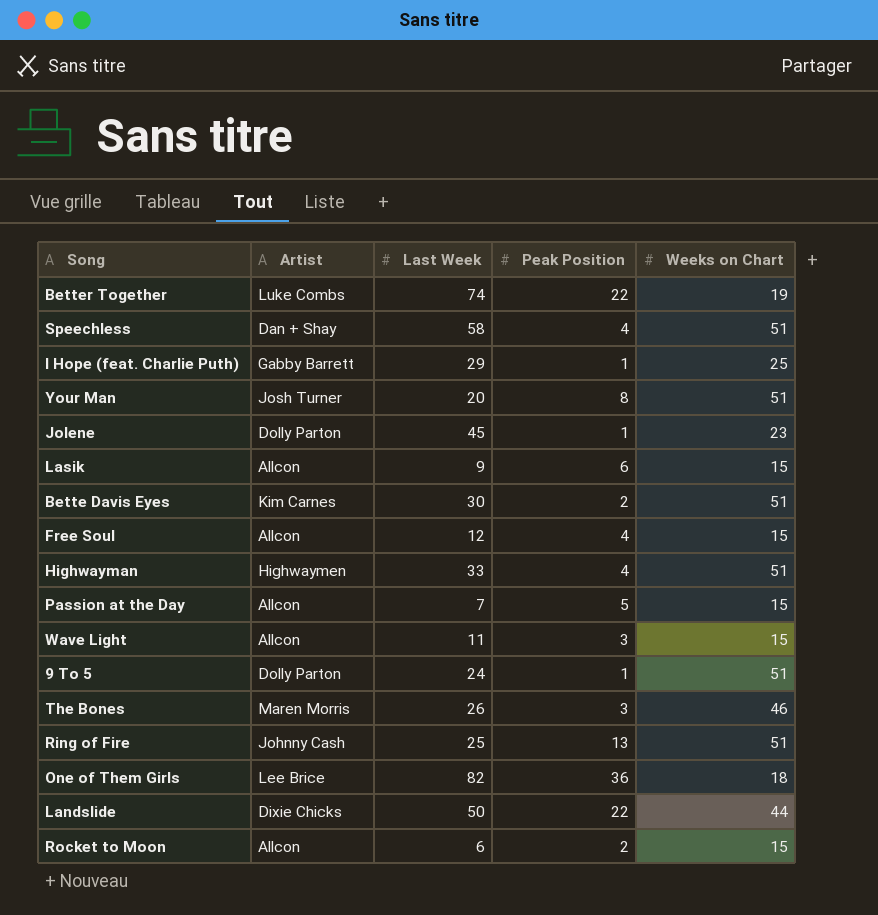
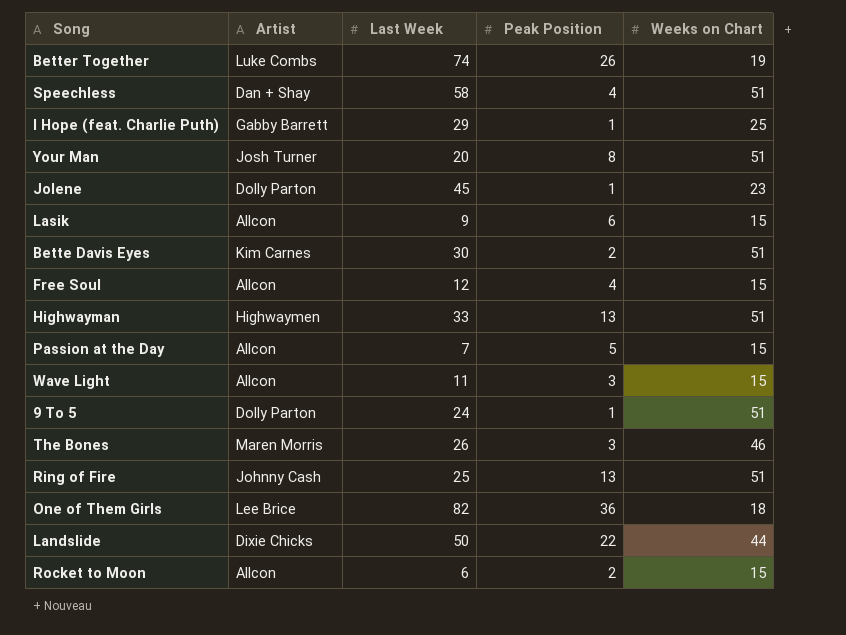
Better Together | Peak Position: 22 -> 26
Highwayman | Peak Position: 4 -> 13

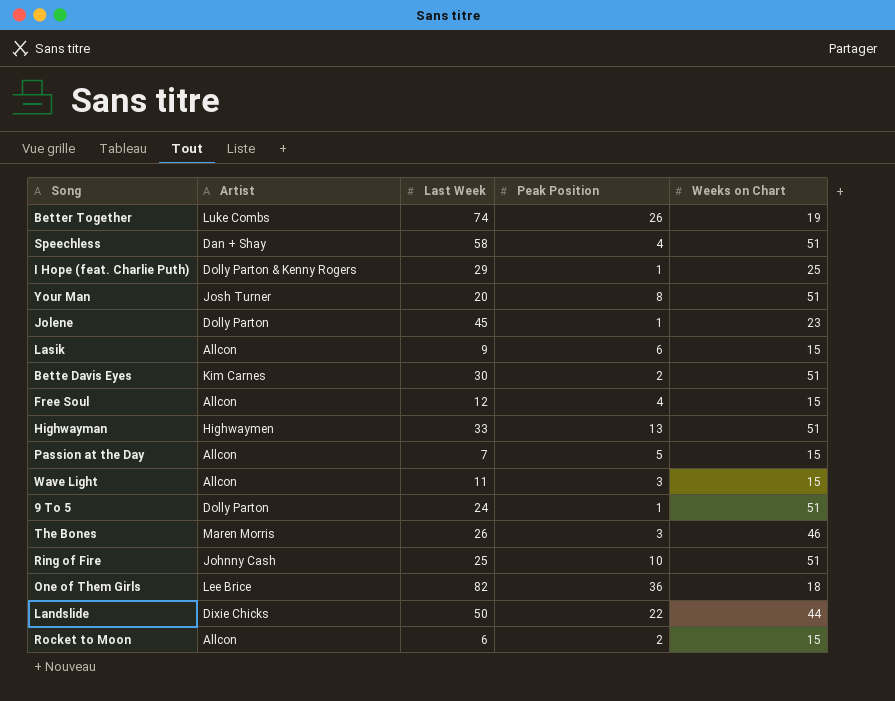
I Hope (feat. Charlie Puth) | Artist: Gabby Barrett -> Dolly Parton & Kenny Rogers
Ring of Fire | Peak Position: 13 -> 10

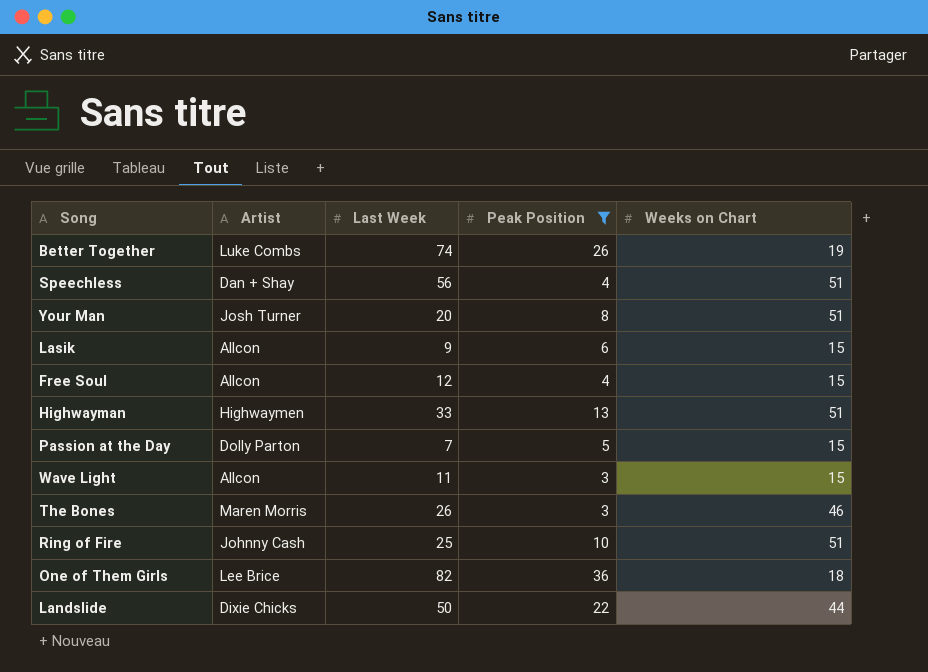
filter: none -> Peak Position >= 3
Speechless | Last Week: 58 -> 56
Passion at the Day | Artist: Allcon -> Dolly Parton

